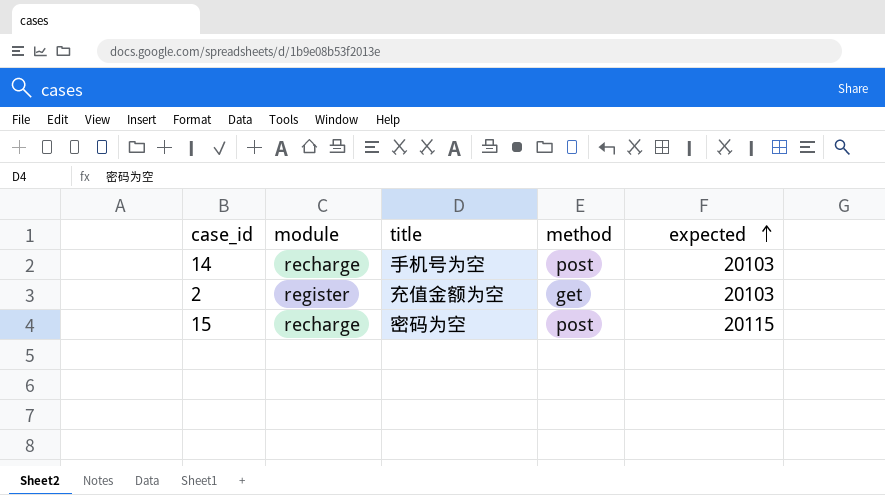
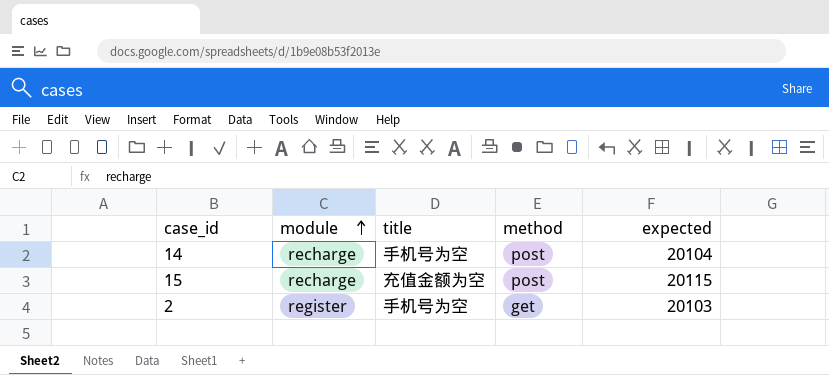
row order: expected ascending -> module ascending
14 | expected: 20103 -> 20104
15 | title: 密码为空 -> 充值金额为空
2 | title: 充值金额为空 -> 手机号为空

